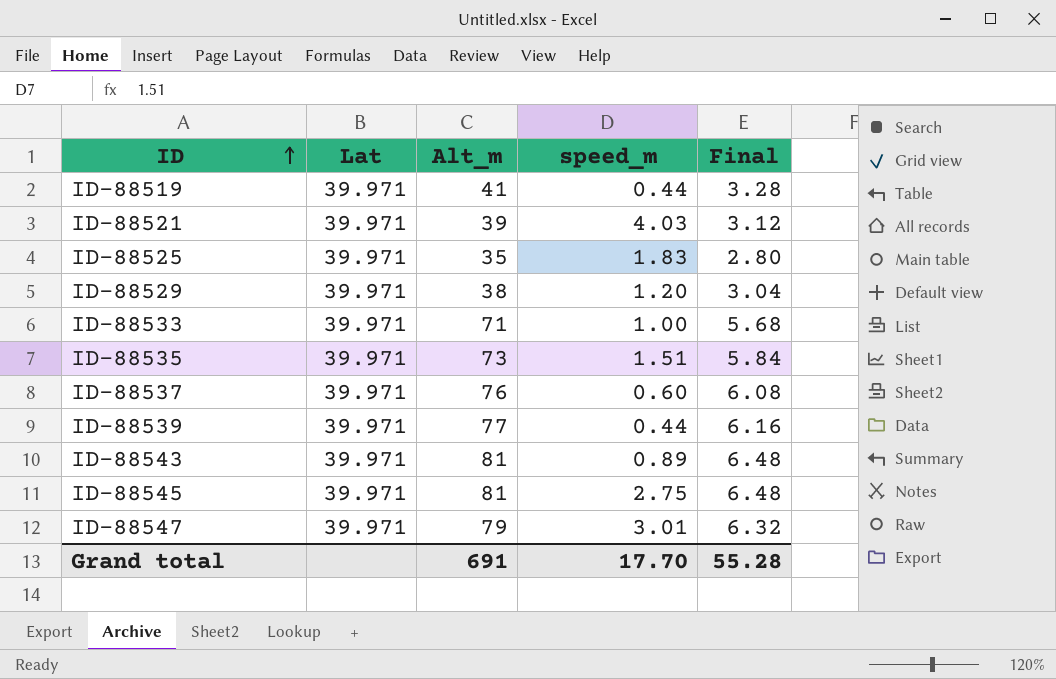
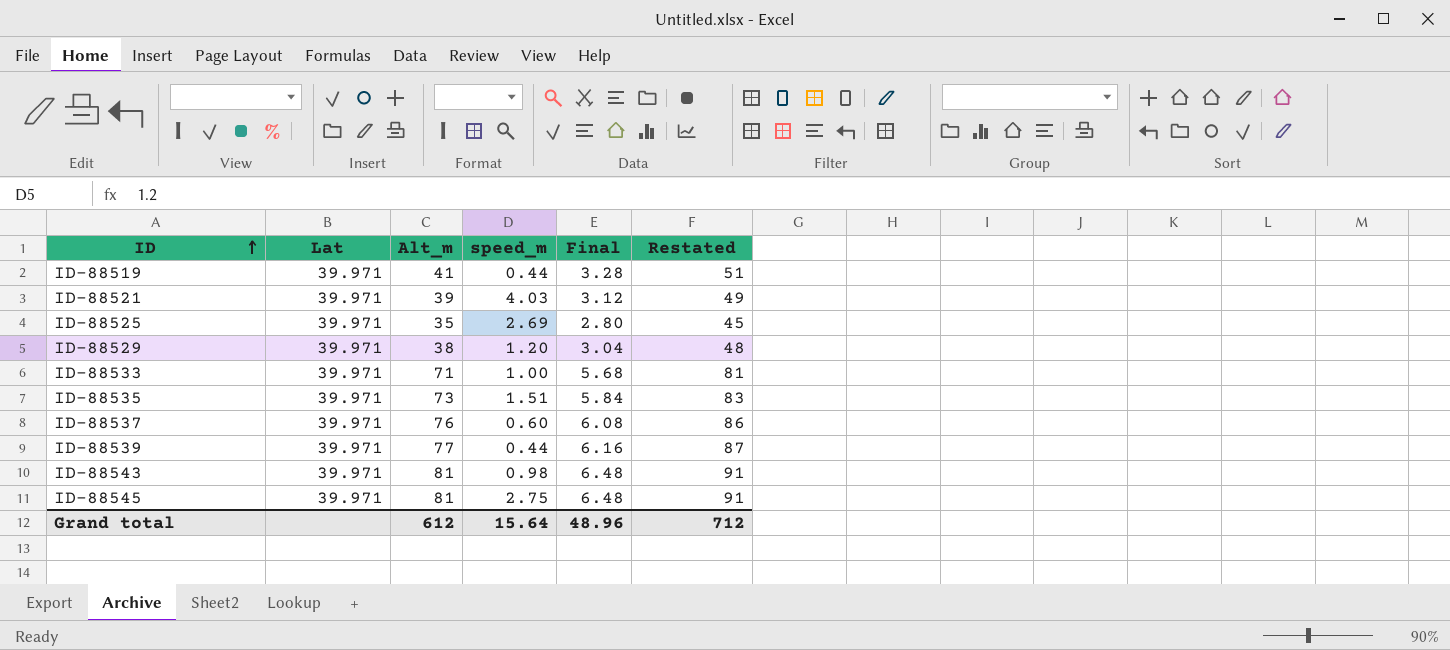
column Restated | formula: none -> [Alt_m] + 10
row ID-88547: 39.971 | 79 | 3.01 | 6.32 -> none
ID-88525 | speed_m: 1.83 -> 2.69
ID-88543 | speed_m: 0.89 -> 0.98
Grand total | Alt_m: 691 -> 612
Grand total | speed_m: 17.70 -> 15.64
Grand total | Final: 55.28 -> 48.96

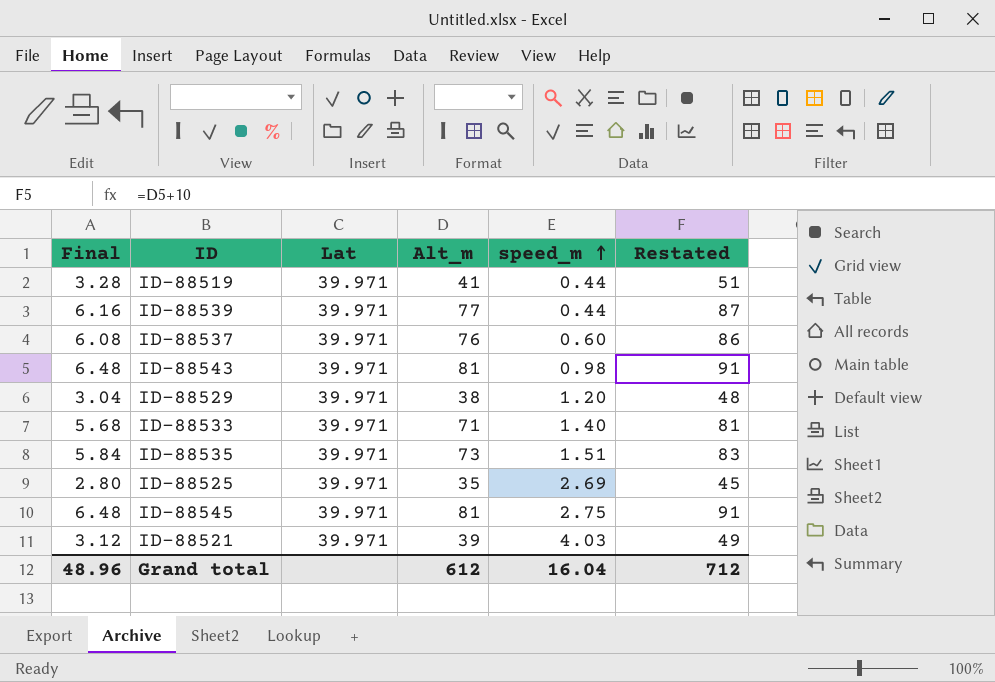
row order: ID ascending -> speed_m ascending
column Final | position: 5 -> 1
ID-88533 | speed_m: 1.00 -> 1.40
Grand total | speed_m: 15.64 -> 16.04

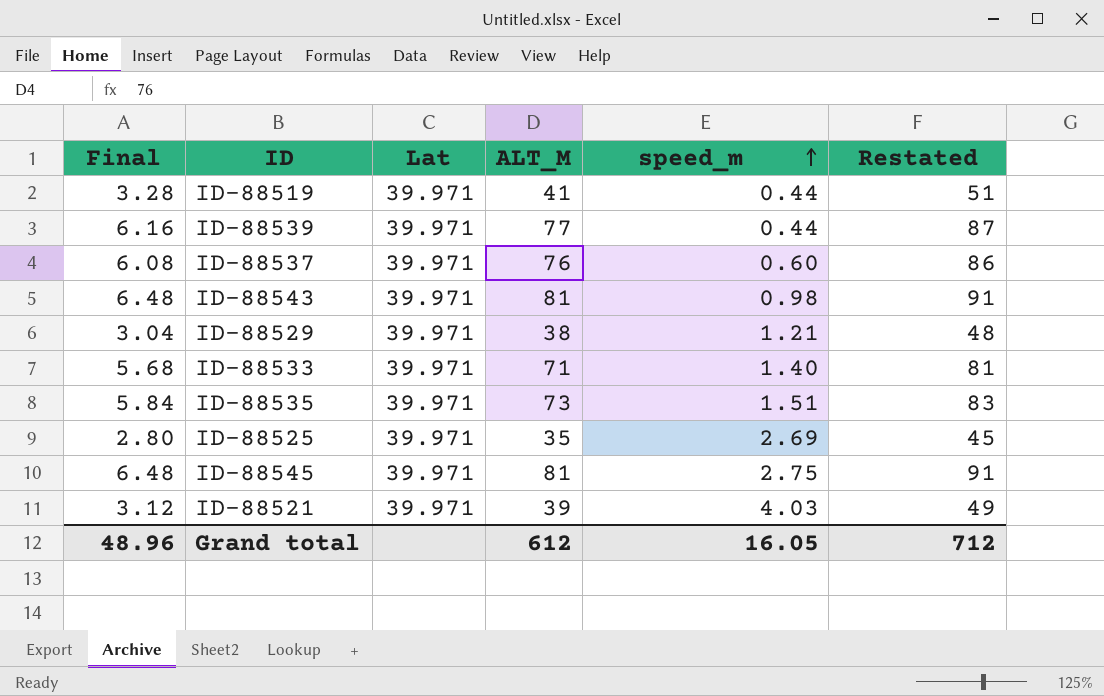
column name: Alt_m -> ALT_M
ID-88529 | speed_m: 1.20 -> 1.21
Grand total | speed_m: 16.04 -> 16.05

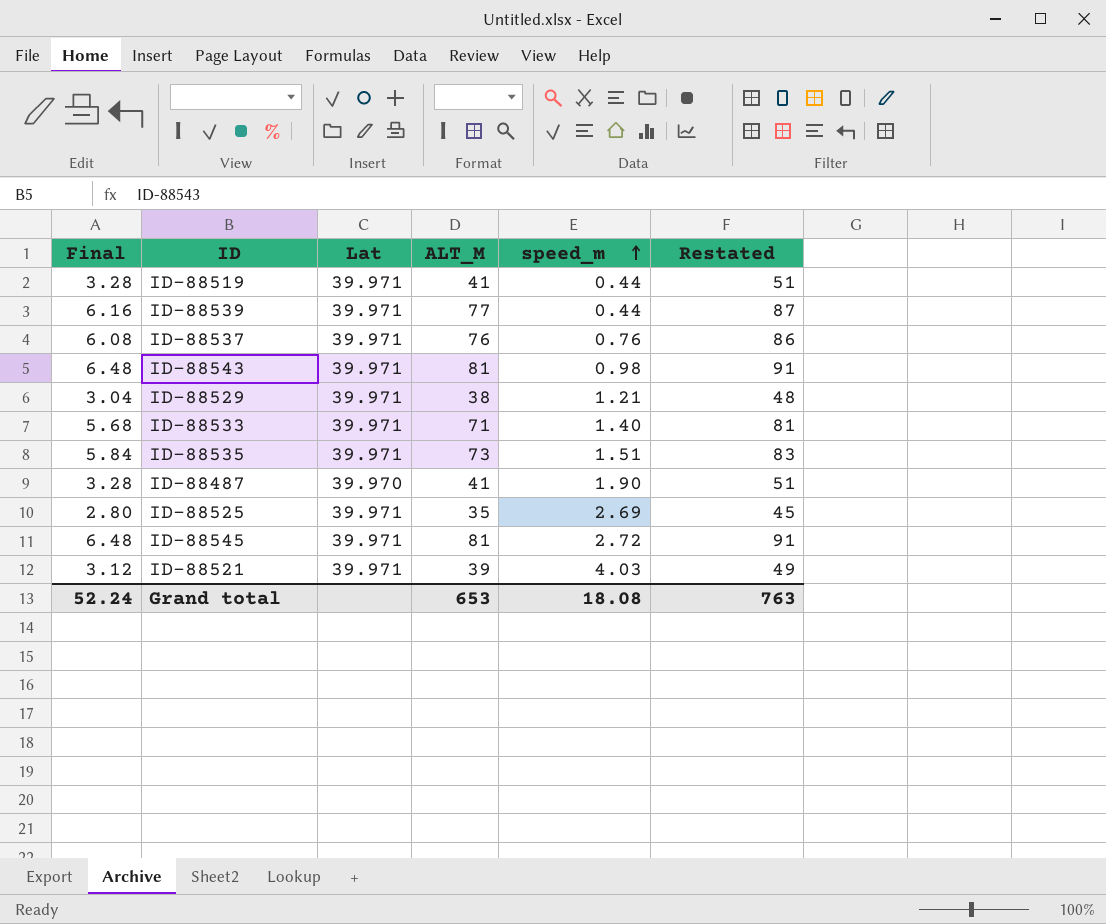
ID-88537 | speed_m: 0.60 -> 0.76
row ID-88487: none -> 3.28 | 39.970 | 41 | 1.90 | 51
ID-88545 | speed_m: 2.75 -> 2.72
Grand total | Final: 48.96 -> 52.24
Grand total | ALT_M: 612 -> 653
Grand total | speed_m: 16.05 -> 18.08
Grand total | Restated: 712 -> 763

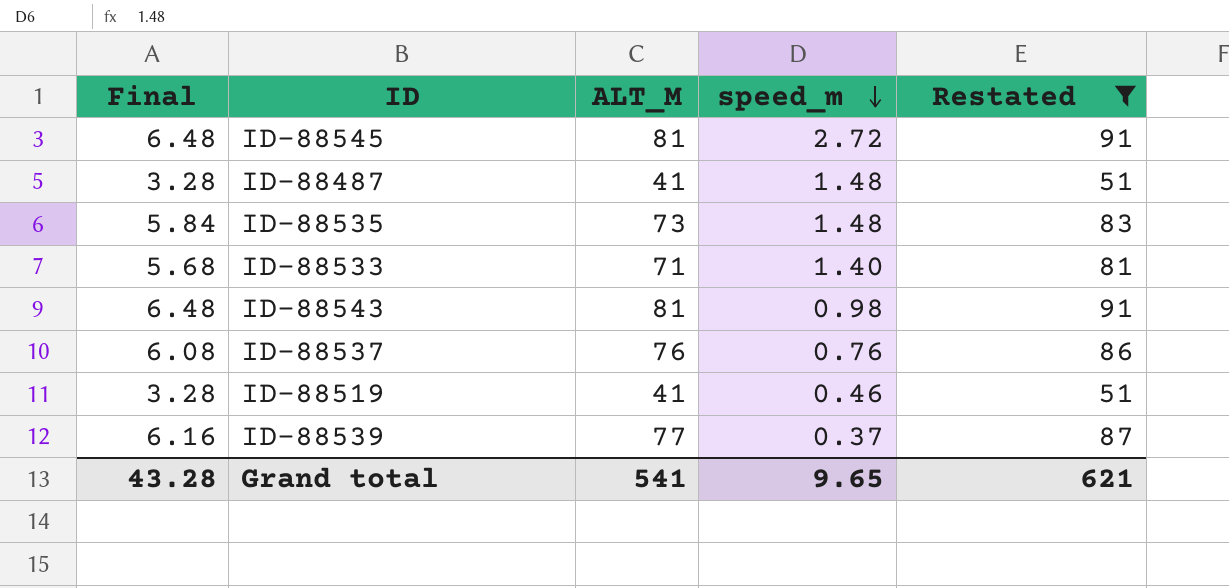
filter: none -> Restated >= 51
row order: speed_m ascending -> speed_m descending
column Lat | position: 3 -> none
ID-88487 | speed_m: 1.90 -> 1.48
ID-88535 | speed_m: 1.51 -> 1.48
ID-88519 | speed_m: 0.44 -> 0.46
ID-88539 | speed_m: 0.44 -> 0.37
Grand total | Final: 52.24 -> 43.28
Grand total | ALT_M: 653 -> 541
Grand total | speed_m: 18.08 -> 9.65
Grand total | Restated: 763 -> 621

